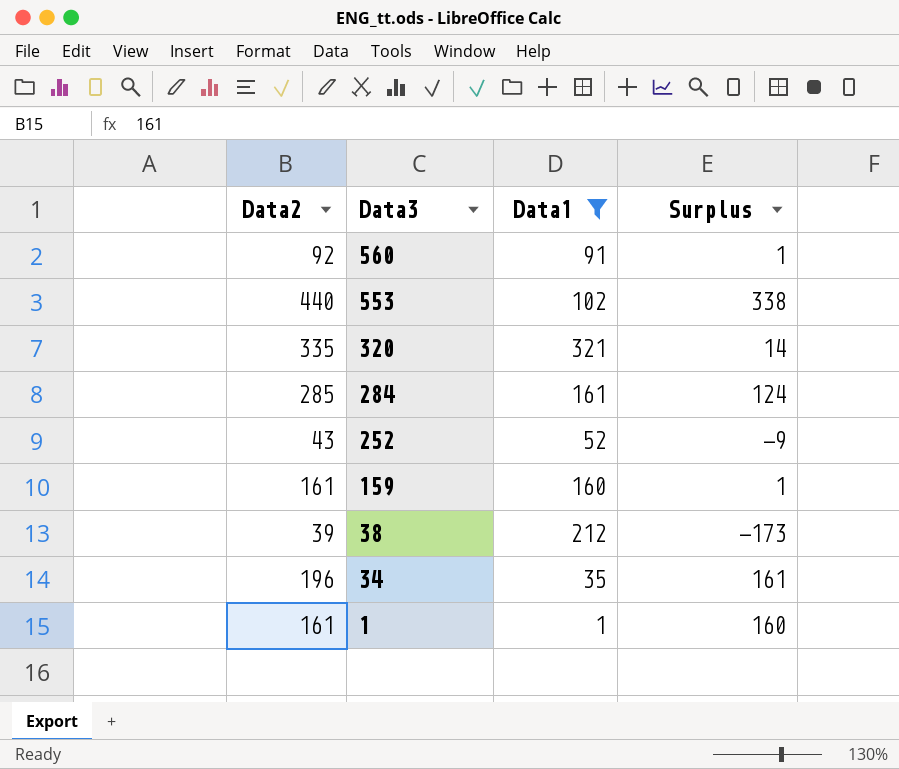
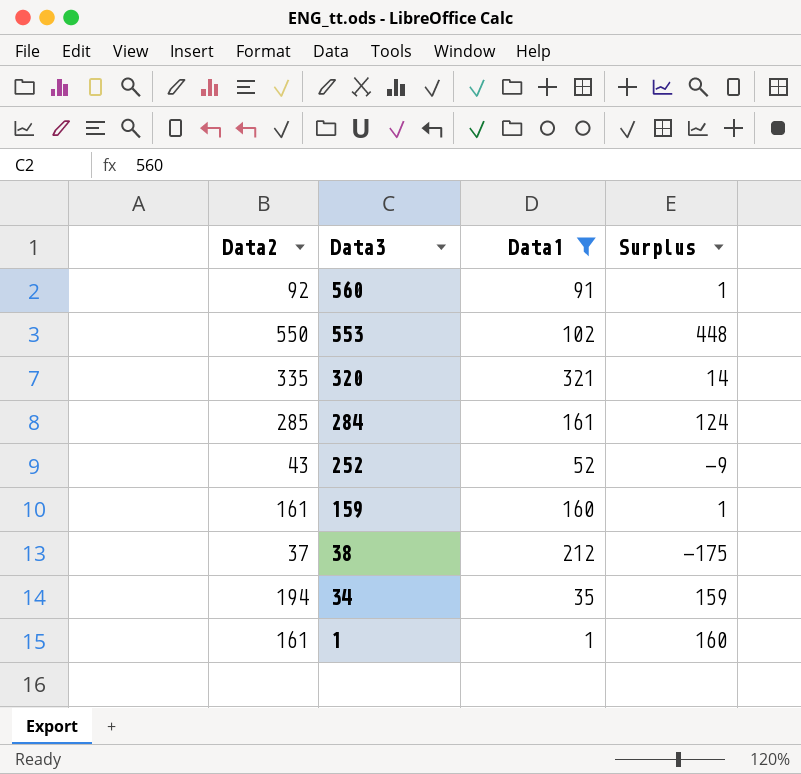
553 | Data2: 440 -> 550
553 | Surplus: 338 -> 448
38 | Data2: 39 -> 37
38 | Surplus: -173 -> -175
34 | Data2: 196 -> 194
34 | Surplus: 161 -> 159

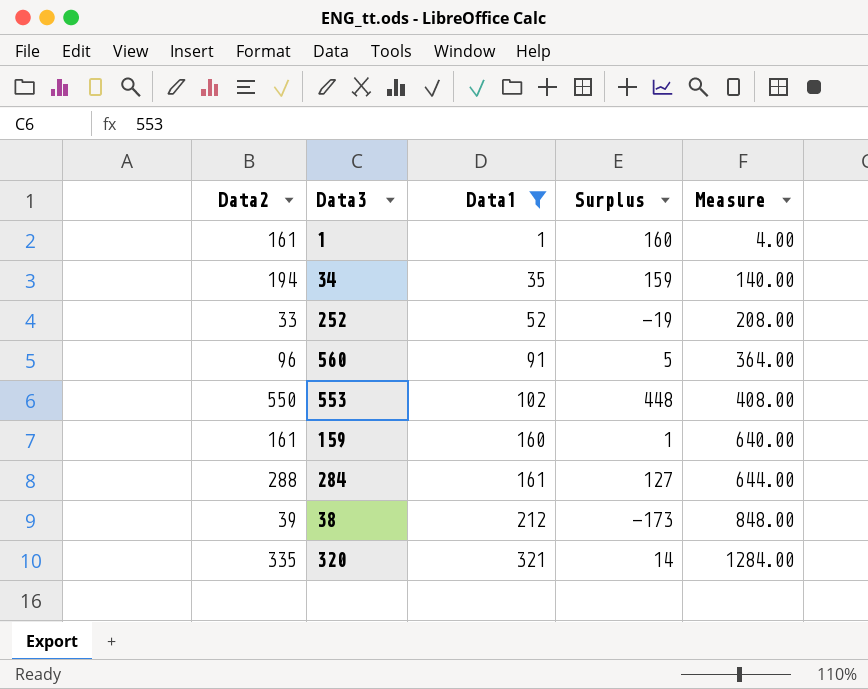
row order: Data3 descending -> Data1 ascending
column Measure | formula: none -> [Data1] * 4
252 | Data2: 43 -> 33
252 | Surplus: -9 -> -19
560 | Data2: 92 -> 96
560 | Surplus: 1 -> 5
284 | Data2: 285 -> 288
284 | Surplus: 124 -> 127
38 | Data2: 37 -> 39
38 | Surplus: -175 -> -173

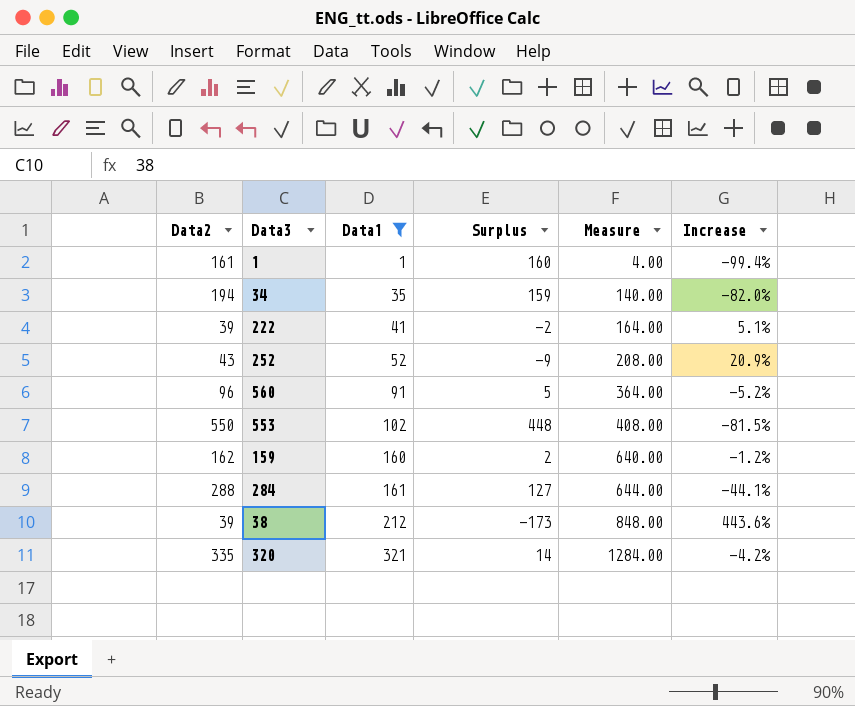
column Increase | formula: none -> ([Data1] - [Data2]) / [Data2]
row 222: none -> 39 | 41 | -2 | 164.00 | 5.1%
252 | Data2: 33 -> 43
252 | Surplus: -19 -> -9
159 | Data2: 161 -> 162
159 | Surplus: 1 -> 2

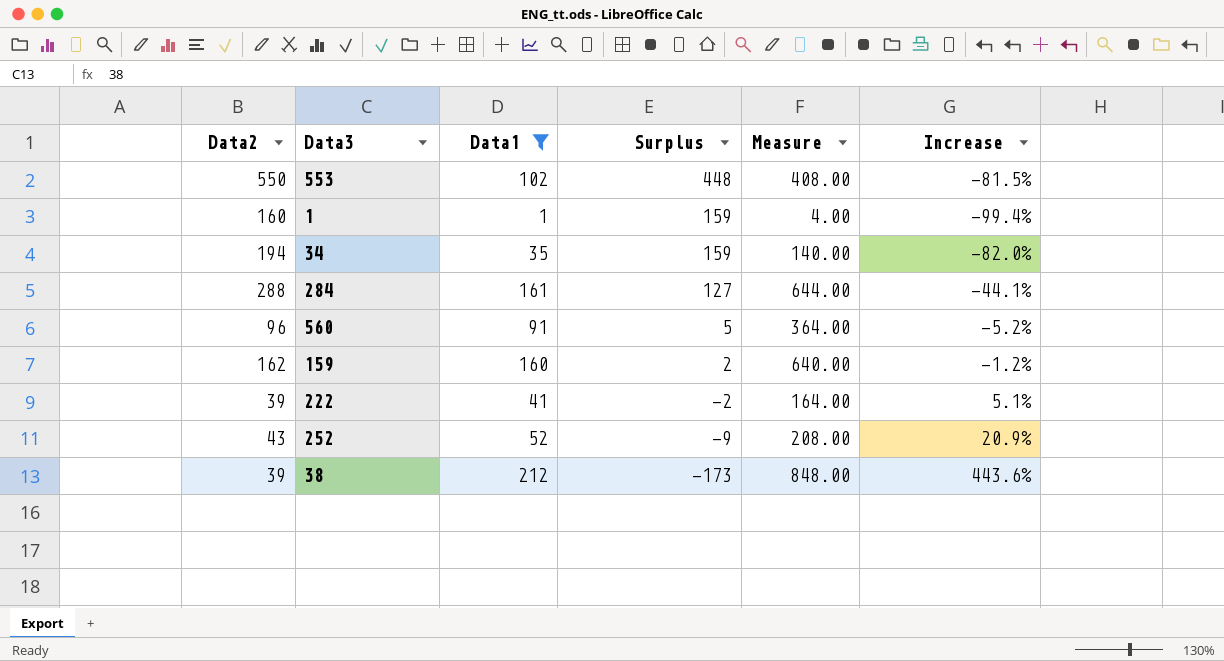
row order: Data1 ascending -> Surplus descending
row 320: 335 | 321 | 14 | 1284.00 | -4.2% -> none
1 | Data2: 161 -> 160
1 | Surplus: 160 -> 159

